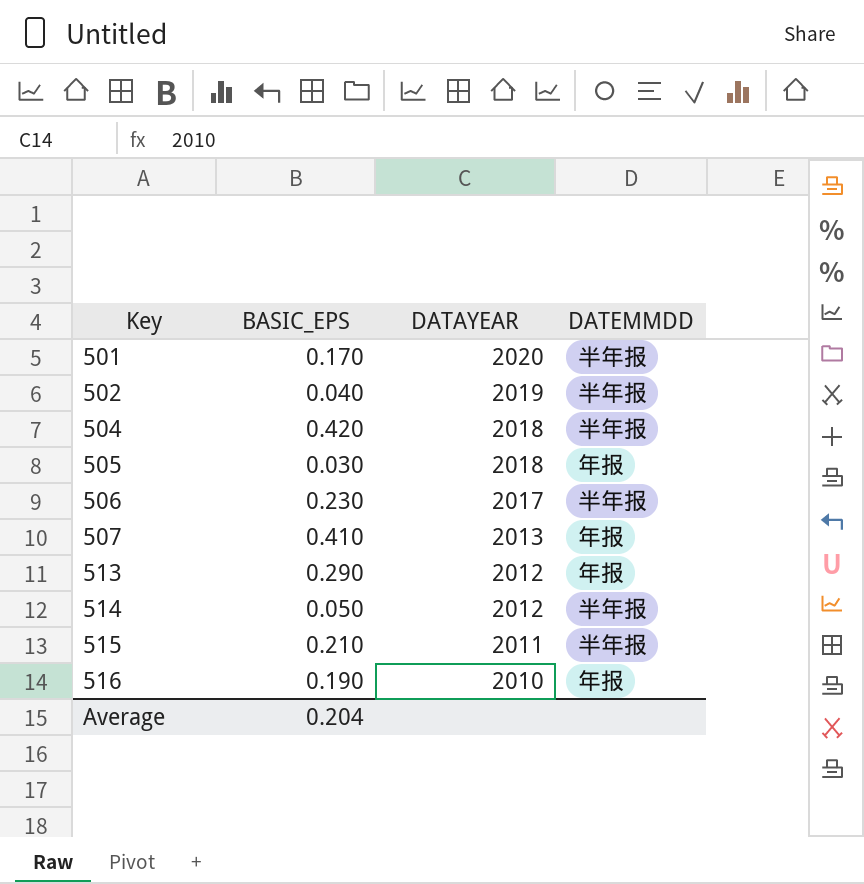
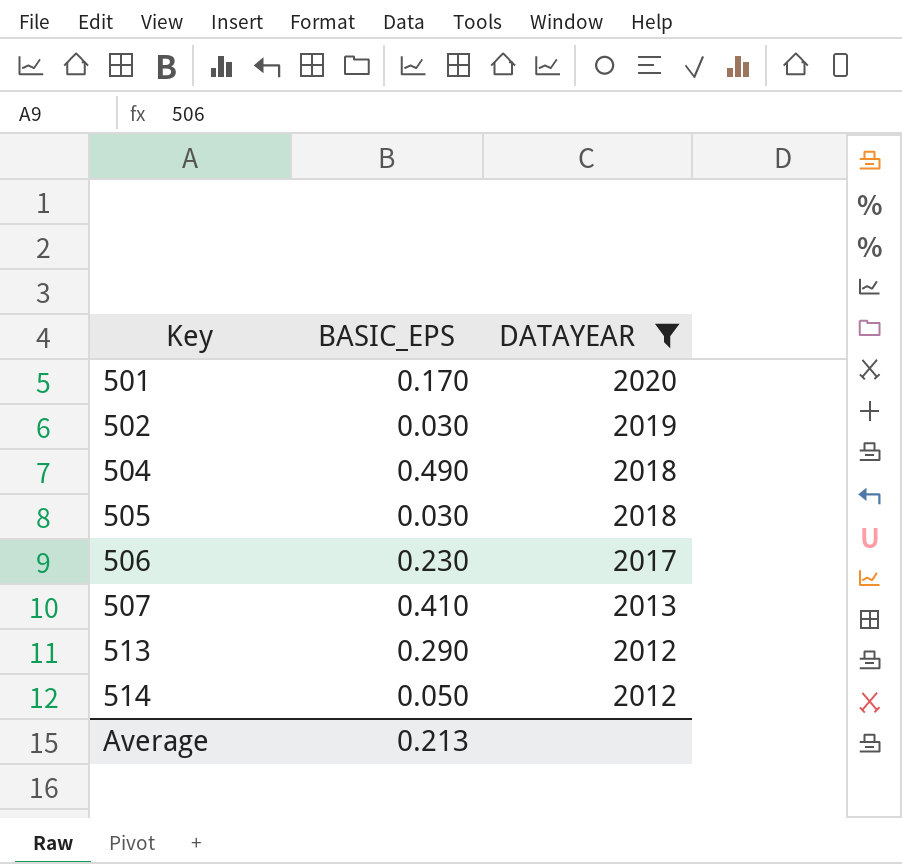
filter: none -> DATAYEAR >= 2012
column DATEMMDD | position: 4 -> none
502 | BASIC_EPS: 0.040 -> 0.030
504 | BASIC_EPS: 0.420 -> 0.490
Average | BASIC_EPS: 0.204 -> 0.213

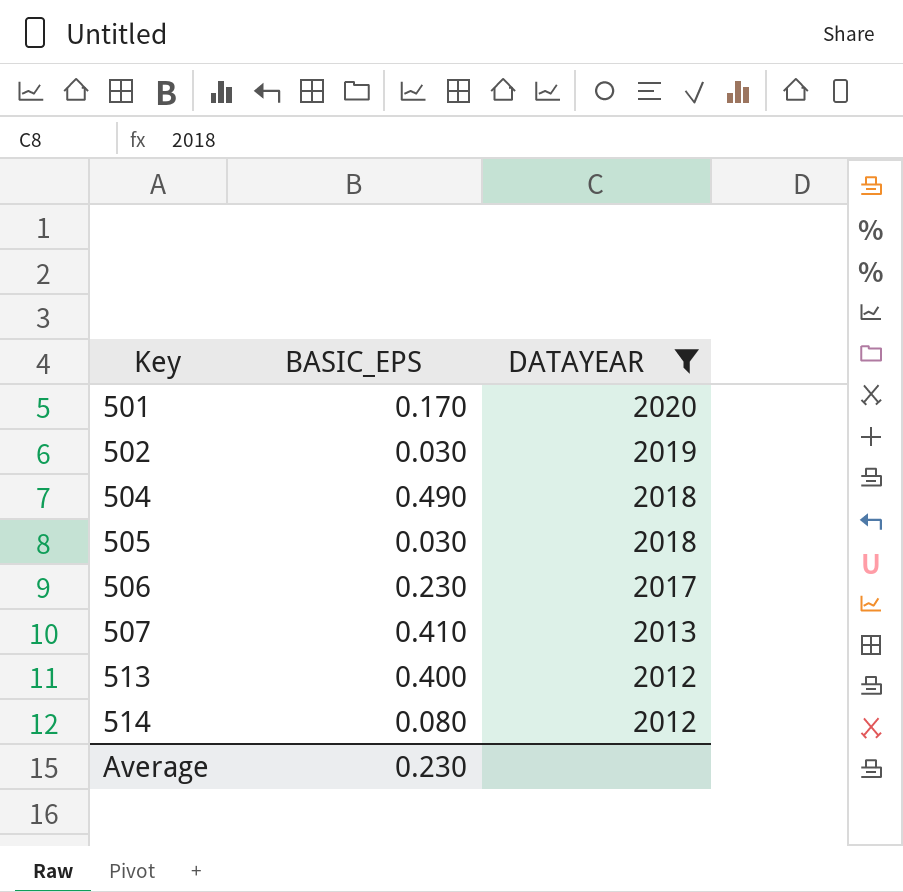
513 | BASIC_EPS: 0.290 -> 0.400
514 | BASIC_EPS: 0.050 -> 0.080
Average | BASIC_EPS: 0.213 -> 0.230

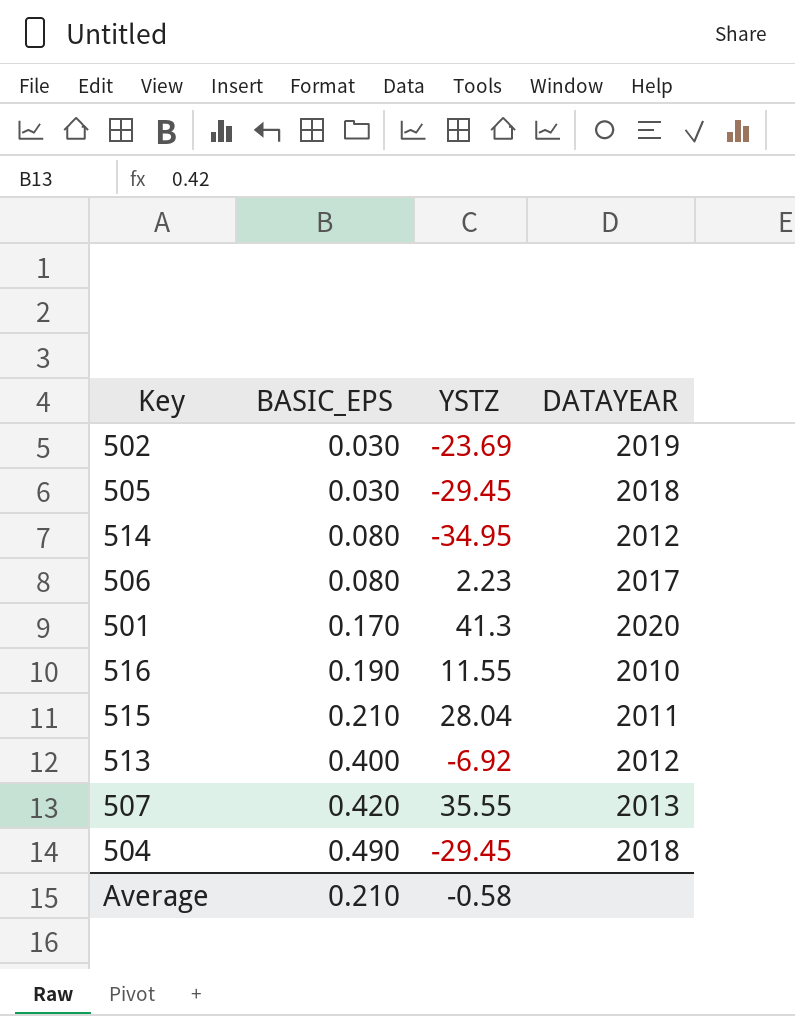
filter: DATAYEAR >= 2012 -> none
row order: Key ascending -> BASIC_EPS ascending
column YSTZ | position: none -> 3
506 | BASIC_EPS: 0.230 -> 0.080
507 | BASIC_EPS: 0.410 -> 0.420
Average | BASIC_EPS: 0.230 -> 0.210

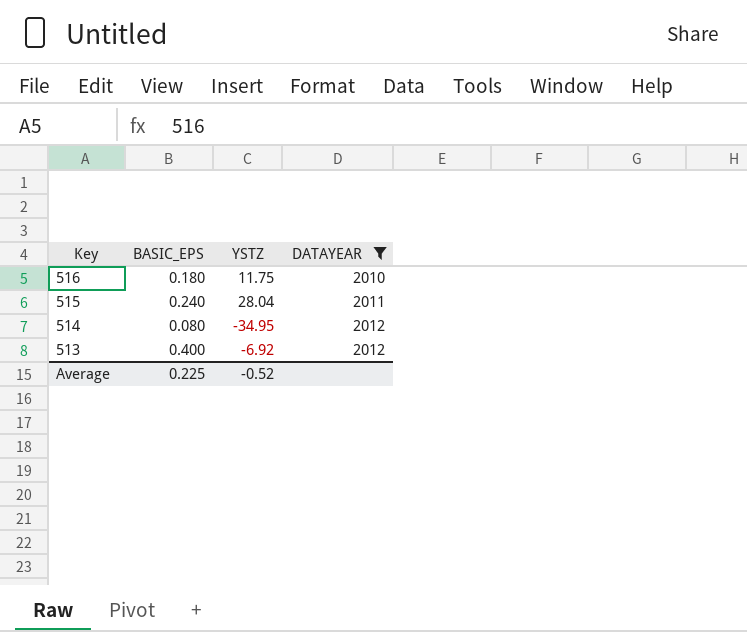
filter: none -> DATAYEAR <= 2012
row order: BASIC_EPS ascending -> Key descending
516 | BASIC_EPS: 0.190 -> 0.180
516 | YSTZ: 11.55 -> 11.75
515 | BASIC_EPS: 0.210 -> 0.240
Average | BASIC_EPS: 0.210 -> 0.225
Average | YSTZ: -0.58 -> -0.52

